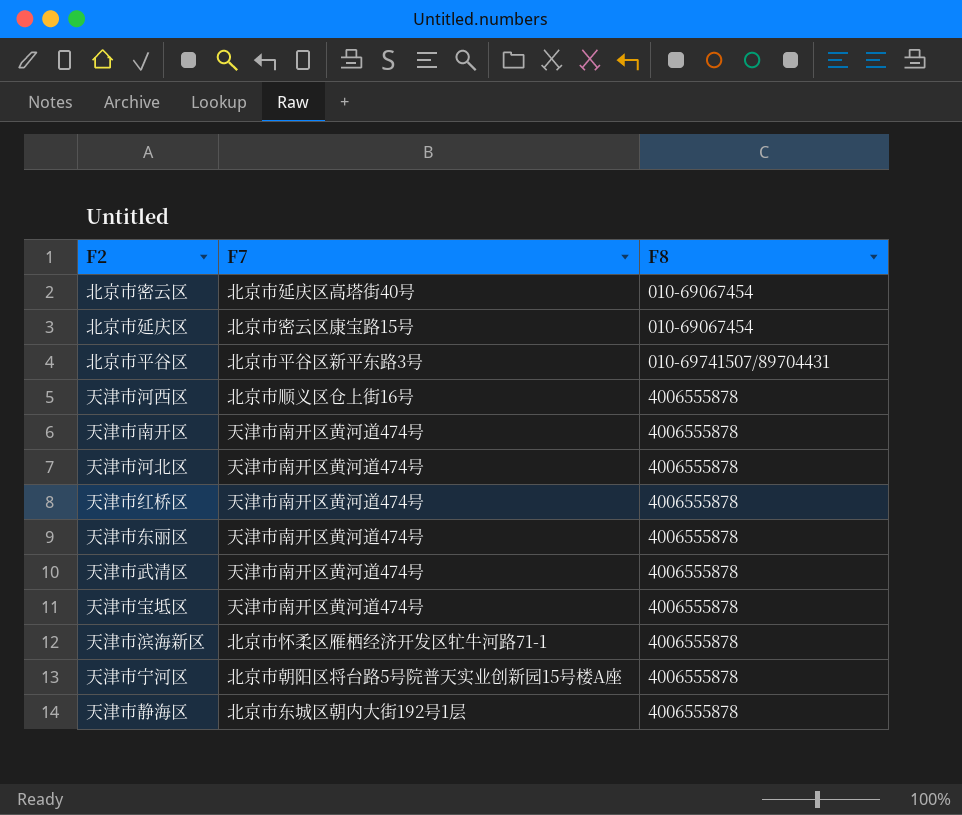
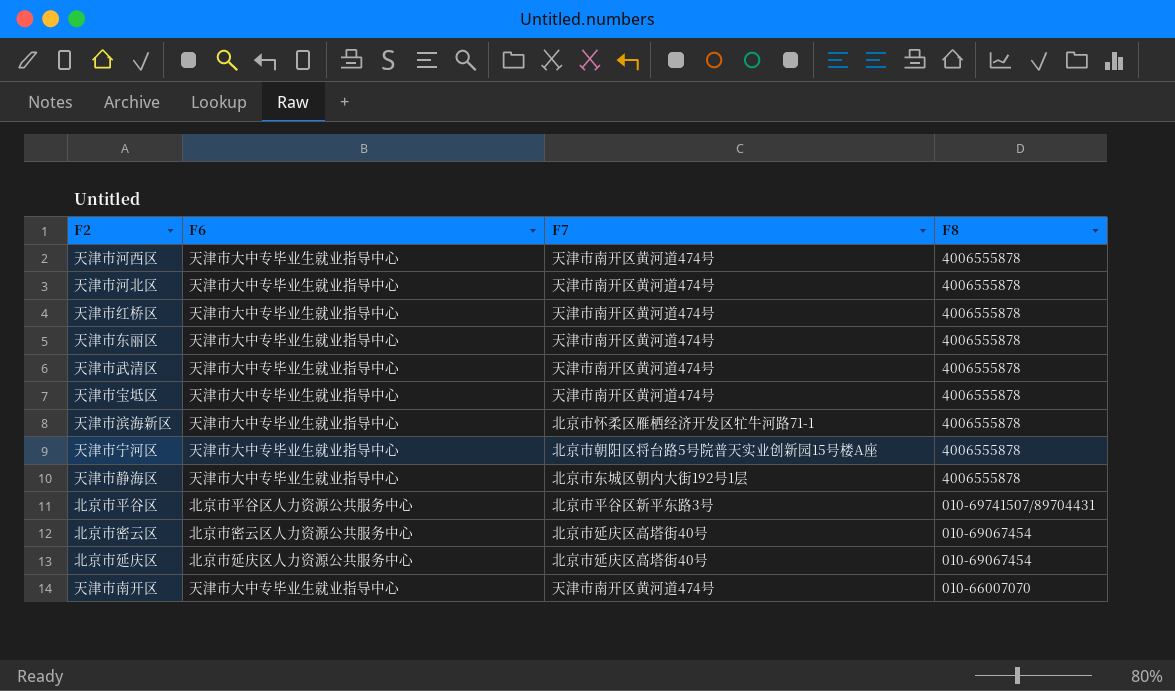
row order: F8 ascending -> F8 descending
column F6 | position: none -> 2
天津市河西区 | F7: 北京市顺义区仓上街16号 -> 天津市南开区黄河道474号
北京市延庆区 | F7: 北京市密云区康宝路15号 -> 北京市延庆区高塔街40号
天津市南开区 | F8: 4006555878 -> 010-66007070

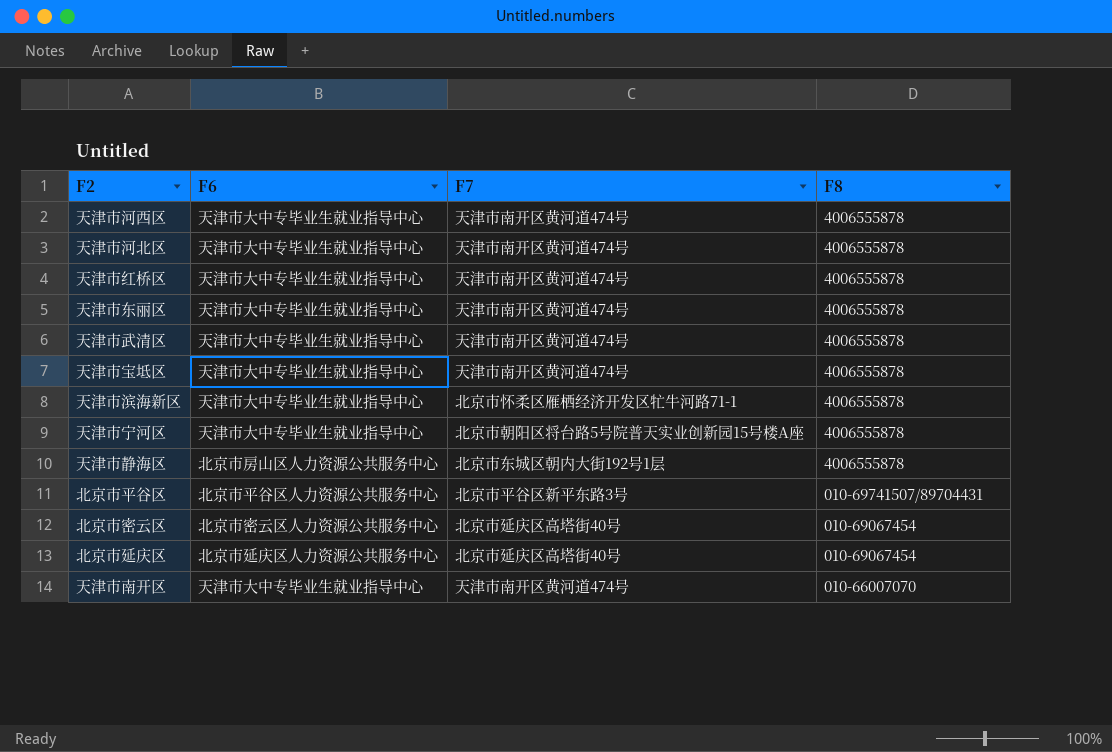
天津市静海区 | F6: 天津市大中专毕业生就业指导中心 -> 北京市房山区人力资源公共服务中心

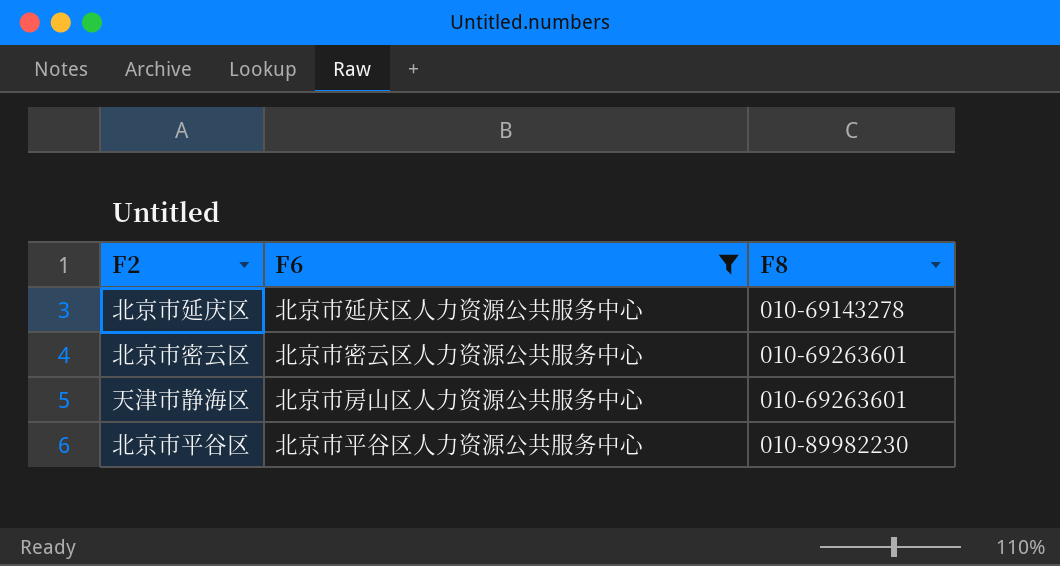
filter: none -> F6 != 天津市大中专毕业生就业指导中心
row order: F8 descending -> F8 ascending
column F7 | position: 3 -> none
北京市延庆区 | F8: 010-69067454 -> 010-69143278
北京市密云区 | F8: 010-69067454 -> 010-69263601
天津市静海区 | F8: 4006555878 -> 010-69263601
北京市平谷区 | F8: 010-69741507/89704431 -> 010-89982230

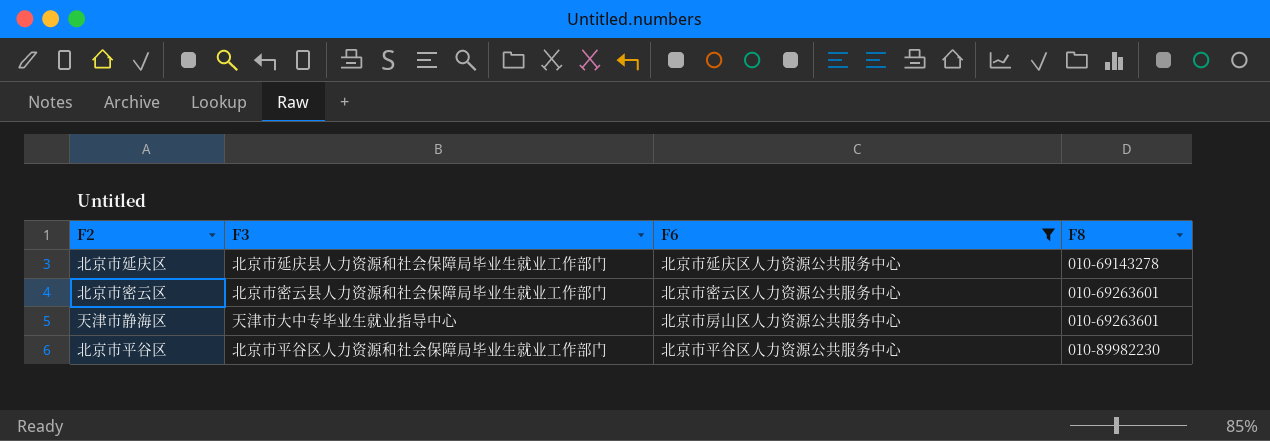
column F3 | position: none -> 2

